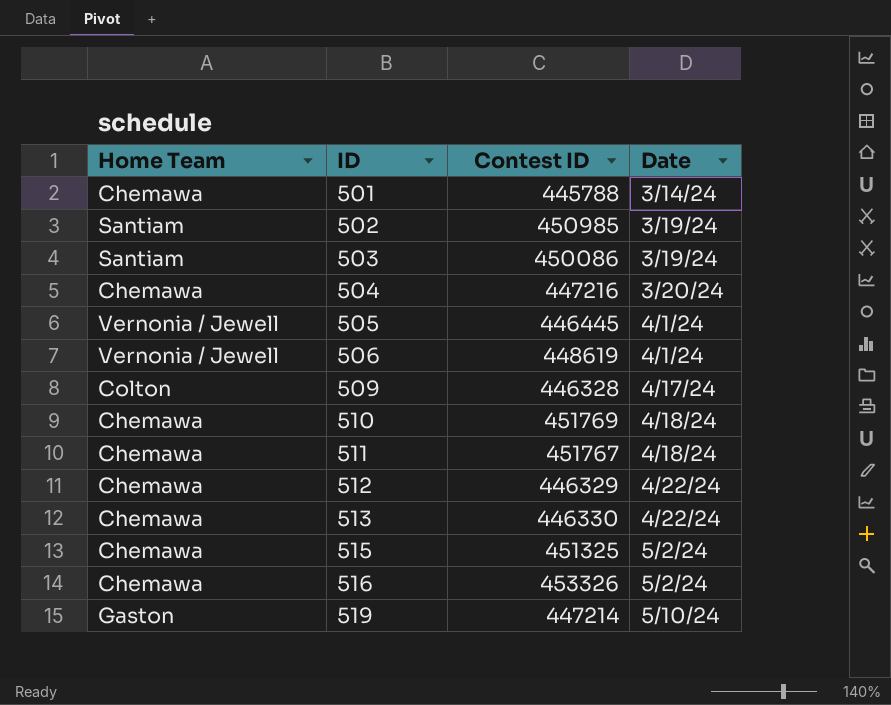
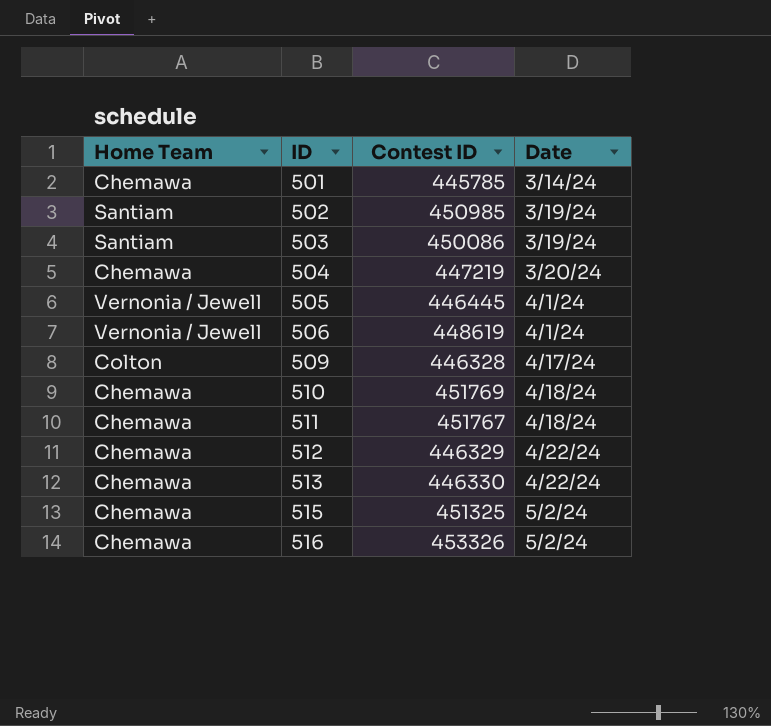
row 519: Gaston | 447214 | 5/10/24 -> none
501 | Contest ID: 445788 -> 445785
504 | Contest ID: 447216 -> 447219

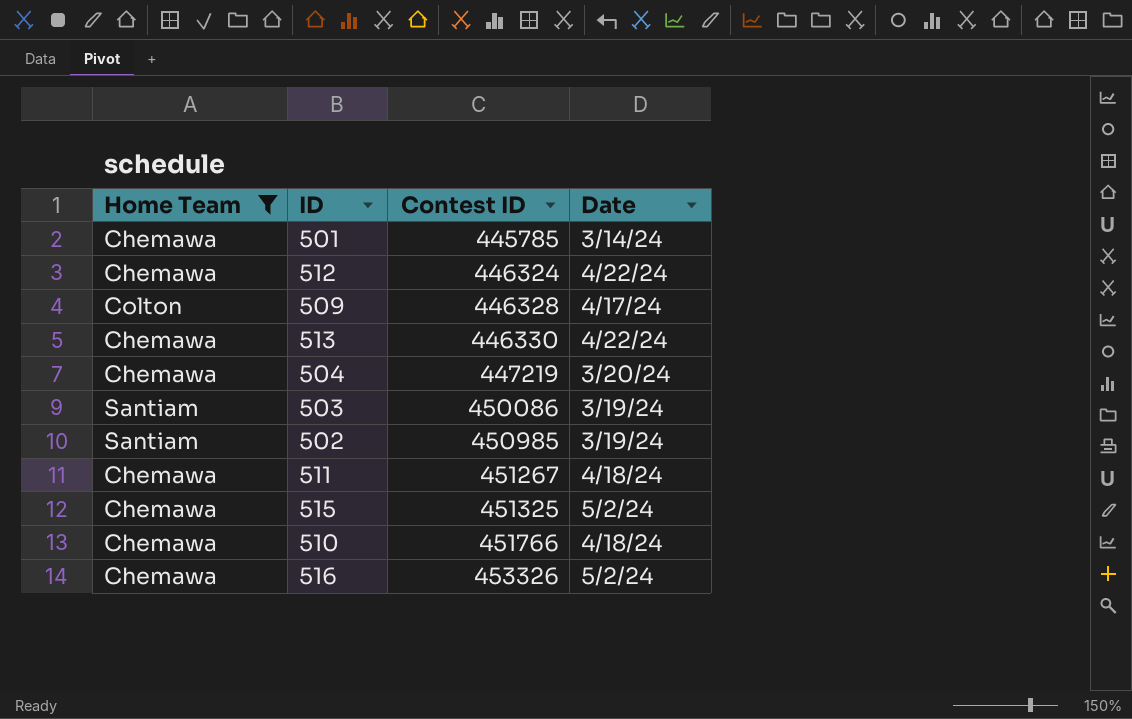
filter: none -> Home Team != Vernonia / Jewell
row order: ID ascending -> Contest ID ascending
512 | Contest ID: 446329 -> 446324
511 | Contest ID: 451767 -> 451267
510 | Contest ID: 451769 -> 451766

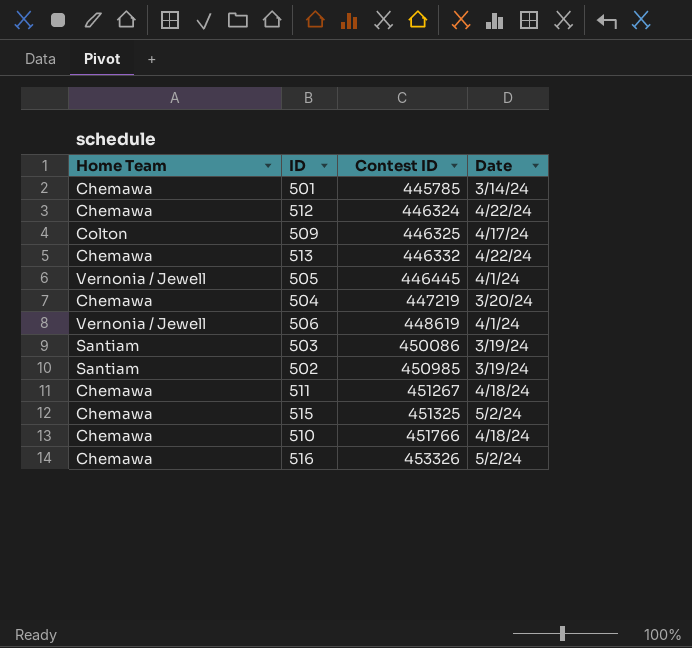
filter: Home Team != Vernonia / Jewell -> none
509 | Contest ID: 446328 -> 446325
513 | Contest ID: 446330 -> 446332

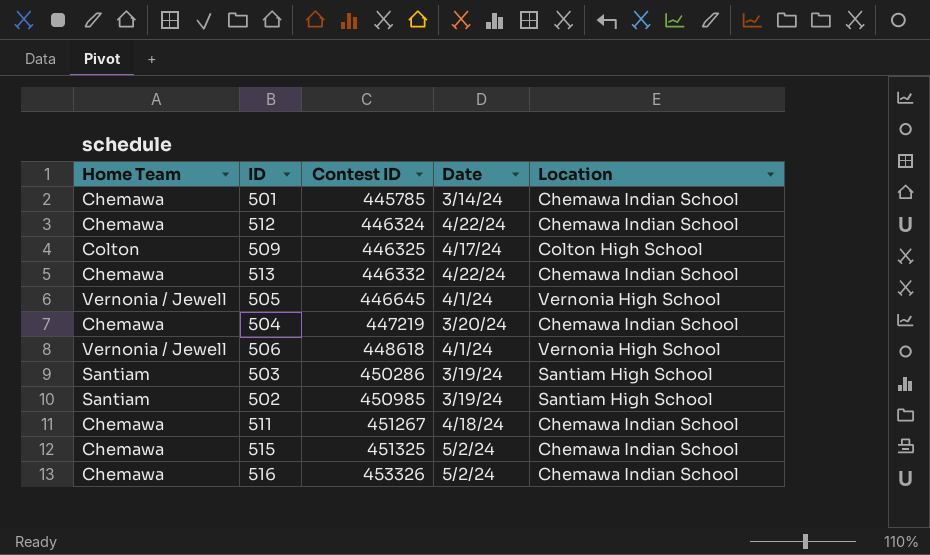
column Location | position: none -> 5
row 510: Chemawa | 451766 | 4/18/24 -> none
505 | Contest ID: 446445 -> 446645
506 | Contest ID: 448619 -> 448618
503 | Contest ID: 450086 -> 450286

